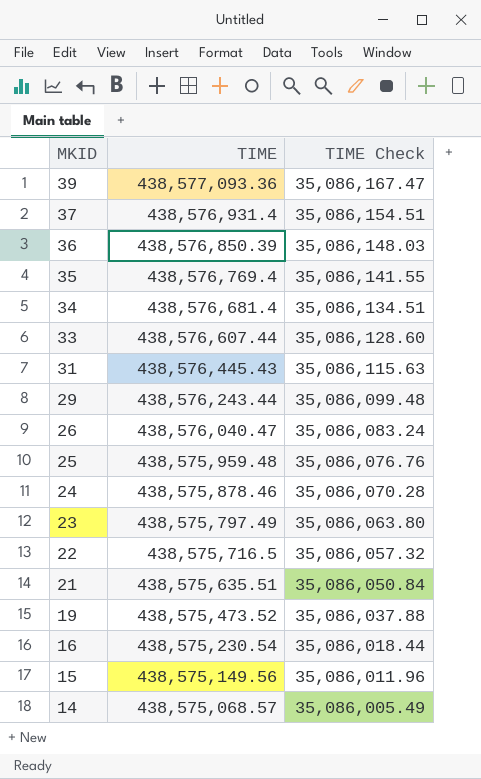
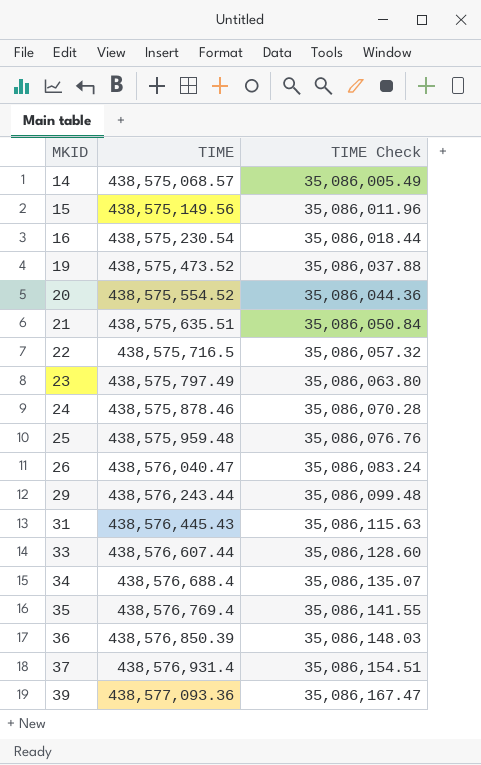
row order: MKID descending -> MKID ascending
row 20: none -> 438,575,554.52 | 35,086,044.36
34 | TIME: 438,576,681.4 -> 438,576,688.4
34 | TIME Check: 35,086,134.51 -> 35,086,135.07

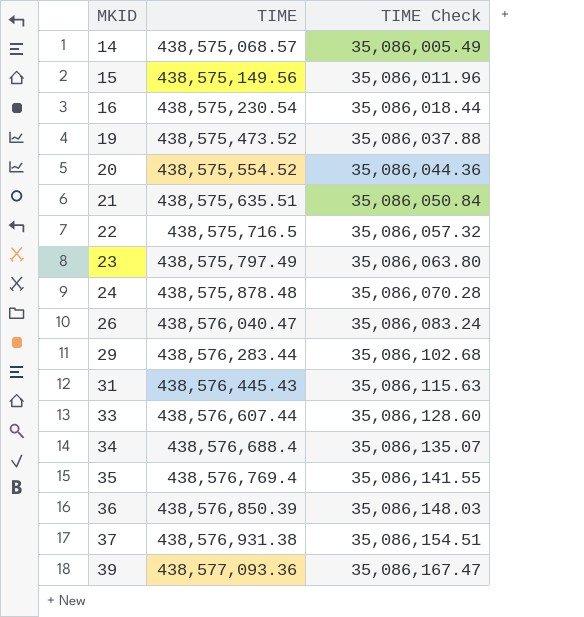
row 25: 438,575,959.48 | 35,086,076.76 -> none
24 | TIME: 438,575,878.46 -> 438,575,878.48
29 | TIME: 438,576,243.44 -> 438,576,283.44
29 | TIME Check: 35,086,099.48 -> 35,086,102.68
37 | TIME: 438,576,931.4 -> 438,576,931.38

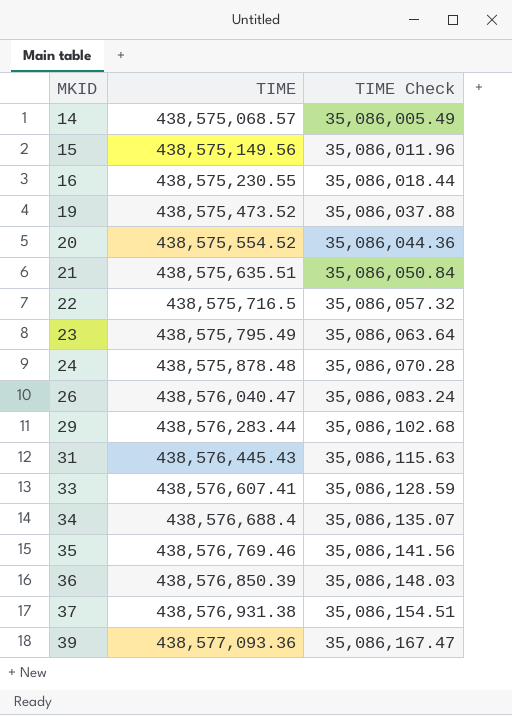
16 | TIME: 438,575,230.54 -> 438,575,230.55
23 | TIME: 438,575,797.49 -> 438,575,795.49
23 | TIME Check: 35,086,063.80 -> 35,086,063.64
33 | TIME: 438,576,607.44 -> 438,576,607.41
33 | TIME Check: 35,086,128.60 -> 35,086,128.59
35 | TIME: 438,576,769.4 -> 438,576,769.46
35 | TIME Check: 35,086,141.55 -> 35,086,141.56

